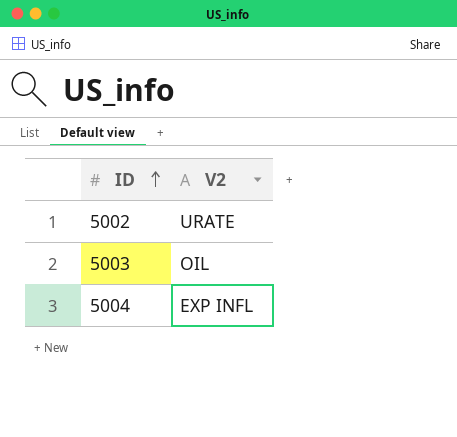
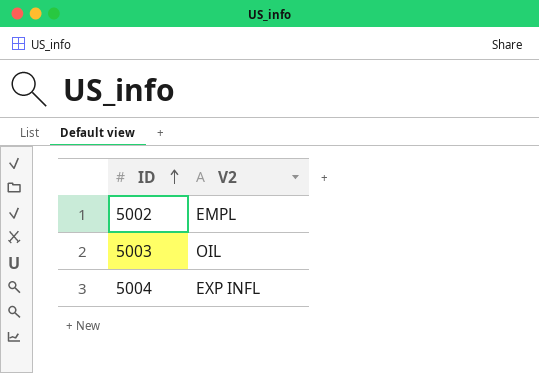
5002 | V2: URATE -> EMPL

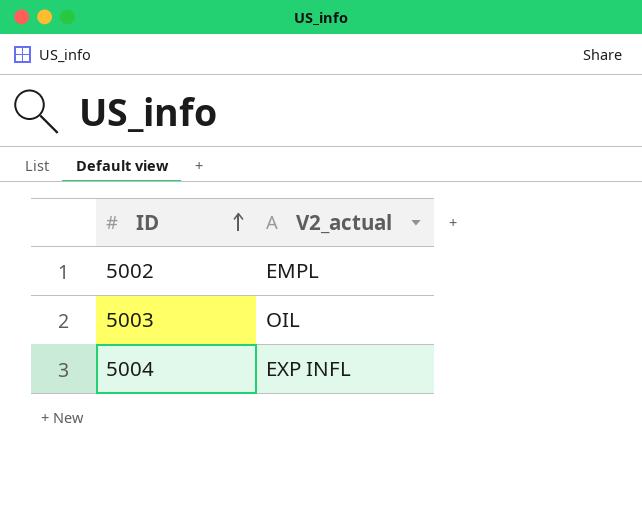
column name: V2 -> V2_actual

